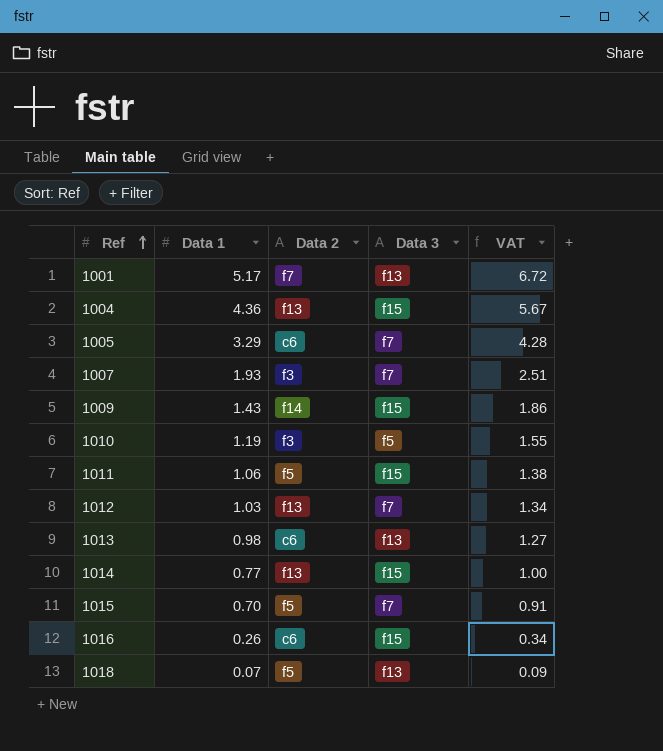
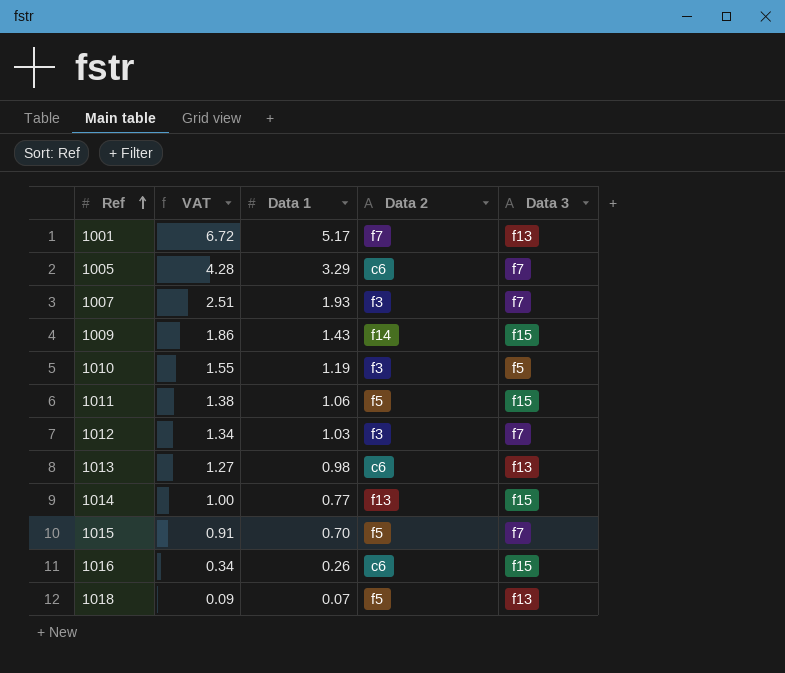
column VAT | position: 5 -> 2
row 1004: 4.36 | f13 | f15 | 5.67 -> none
1012 | Data 2: f13 -> f3

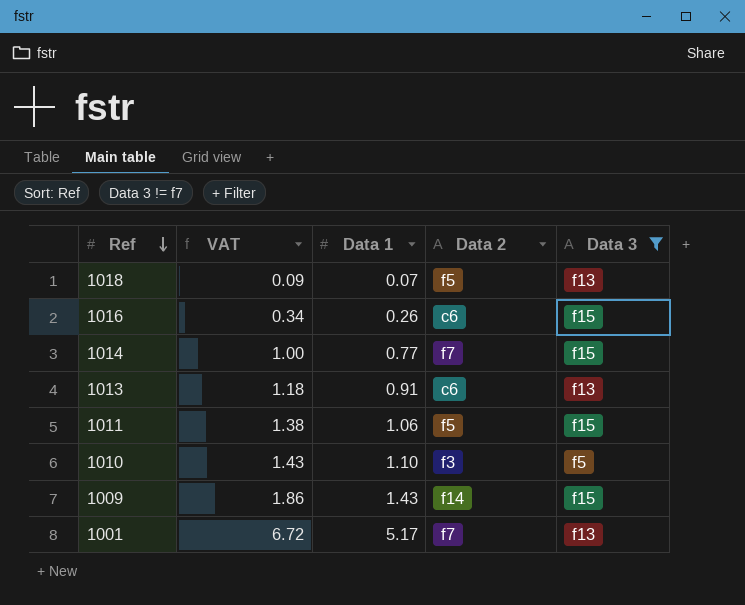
filter: none -> Data 3 != f7
row order: Ref ascending -> Ref descending
1014 | Data 2: f13 -> f7
1013 | VAT: 1.27 -> 1.18
1013 | Data 1: 0.98 -> 0.91
1010 | VAT: 1.55 -> 1.43
1010 | Data 1: 1.19 -> 1.10

